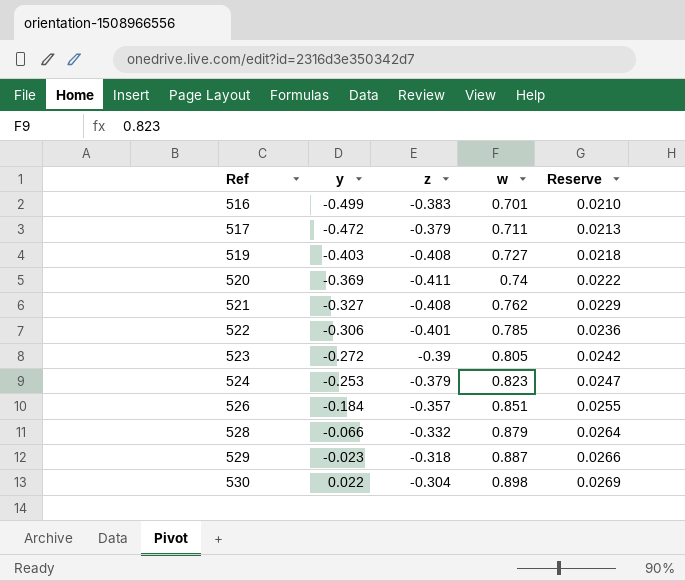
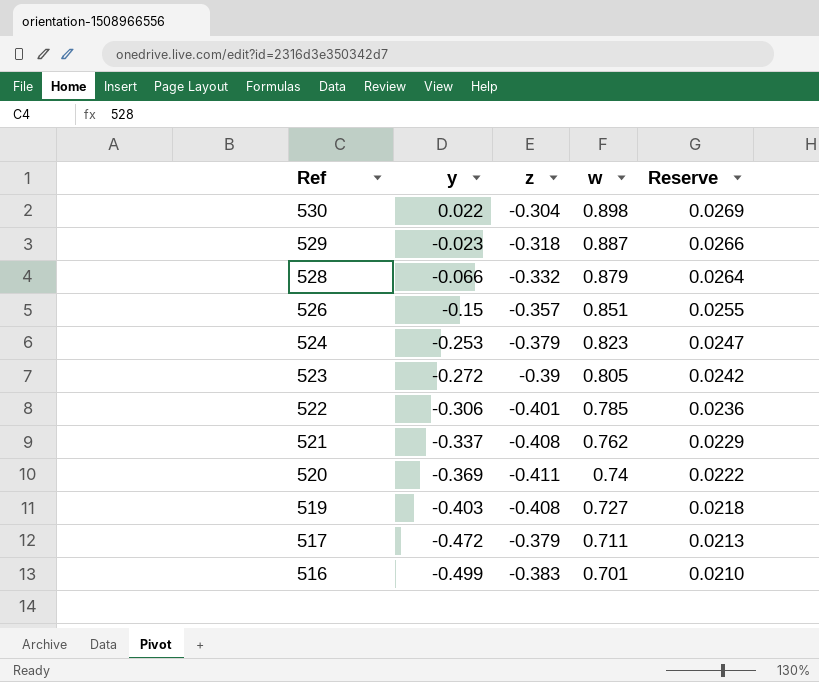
row order: Ref ascending -> Ref descending
526 | y: -0.184 -> -0.15
521 | y: -0.327 -> -0.337

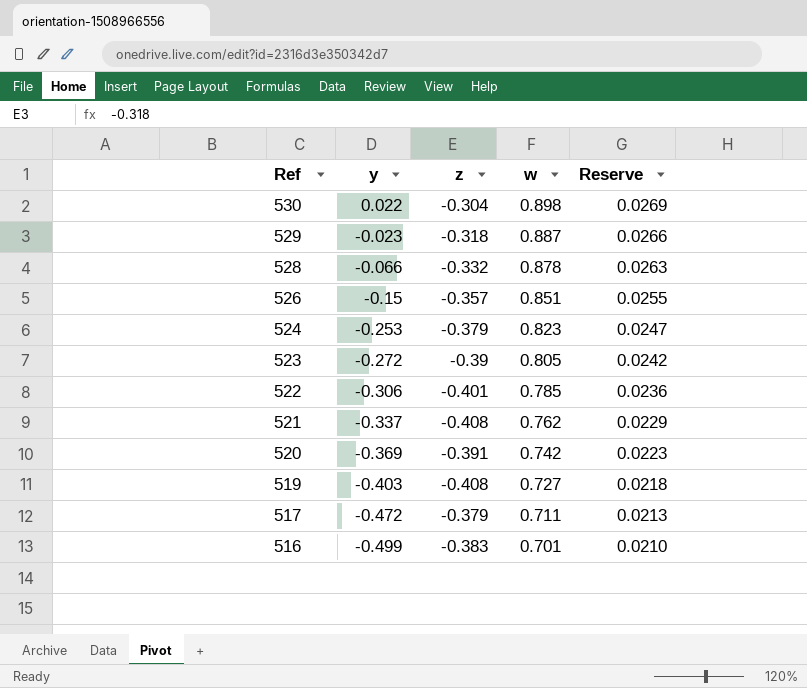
528 | w: 0.879 -> 0.878
528 | Reserve: 0.0264 -> 0.0263
520 | z: -0.411 -> -0.391
520 | w: 0.74 -> 0.742
520 | Reserve: 0.0222 -> 0.0223

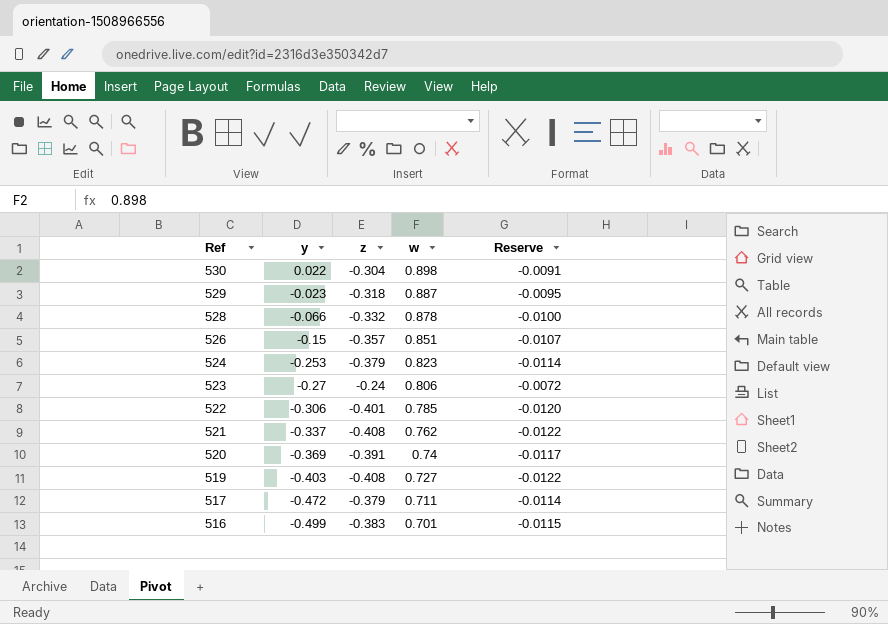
column Reserve | formula: [w] * 0.03 -> [z] * 0.03
523 | y: -0.272 -> -0.27
523 | z: -0.39 -> -0.24
523 | w: 0.805 -> 0.806
520 | w: 0.742 -> 0.74

